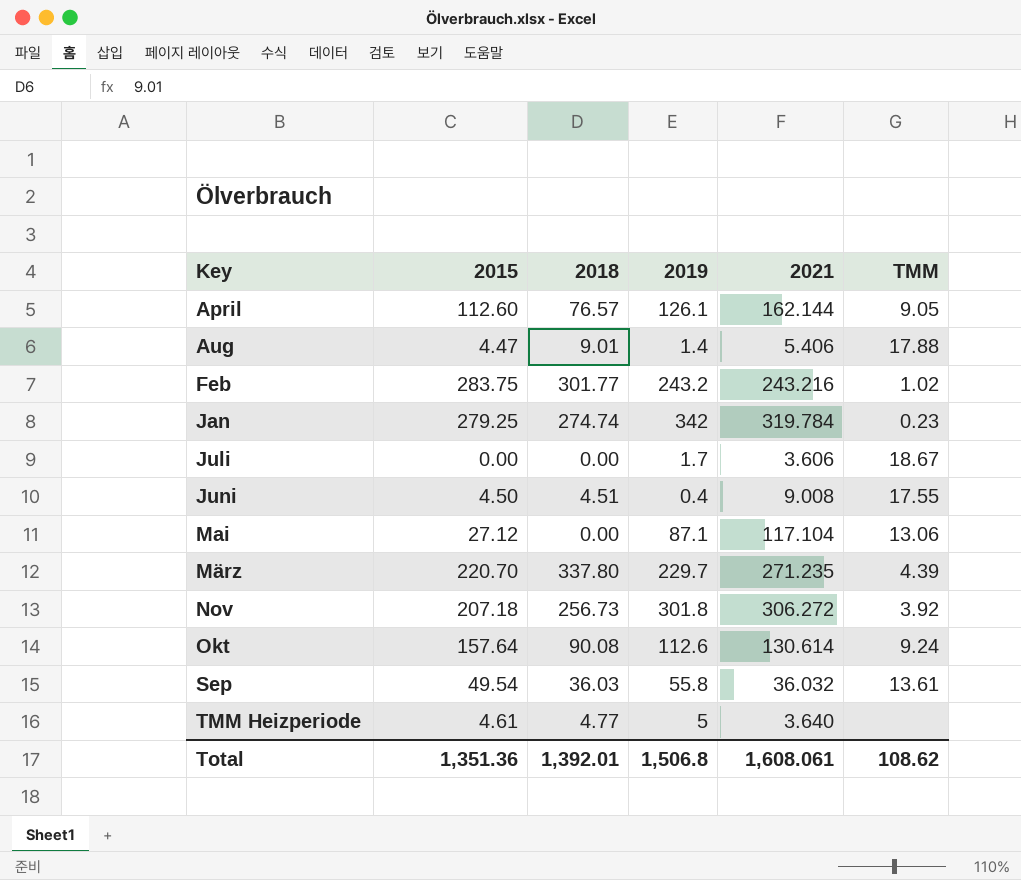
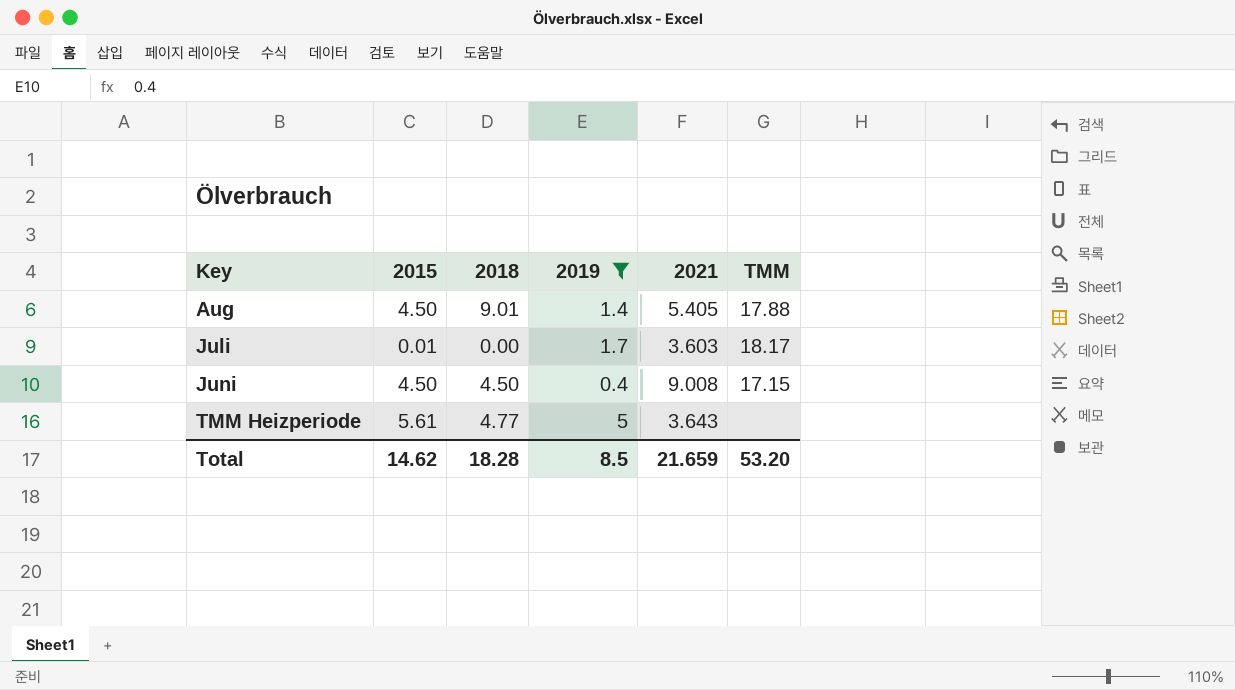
filter: none -> 2019 <= 5
Aug | 2015: 4.47 -> 4.50
Aug | 2021: 5.406 -> 5.405
Juli | 2015: 0.00 -> 0.01
Juli | 2021: 3.606 -> 3.603
Juli | TMM: 18.67 -> 18.17
Juni | 2018: 4.51 -> 4.50
Juni | TMM: 17.55 -> 17.15
TMM Heizperiode | 2015: 4.61 -> 5.61
TMM Heizperiode | 2021: 3.640 -> 3.643
Total | 2015: 1,351.36 -> 14.62
Total | 2018: 1,392.01 -> 18.28
Total | 2019: 1,506.8 -> 8.5
Total | 2021: 1,608.061 -> 21.659
Total | TMM: 108.62 -> 53.20

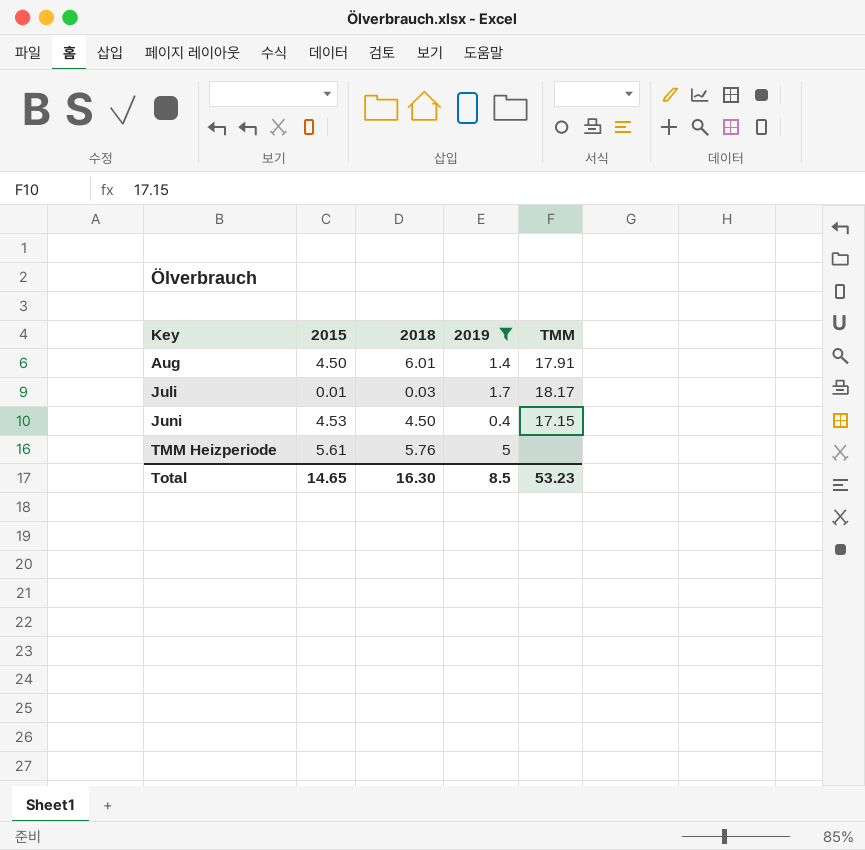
column 2021 | position: 5 -> none
Aug | 2018: 9.01 -> 6.01
Aug | TMM: 17.88 -> 17.91
Juli | 2018: 0.00 -> 0.03
Juni | 2015: 4.50 -> 4.53
TMM Heizperiode | 2018: 4.77 -> 5.76
Total | 2015: 14.62 -> 14.65
Total | 2018: 18.28 -> 16.30
Total | TMM: 53.20 -> 53.23

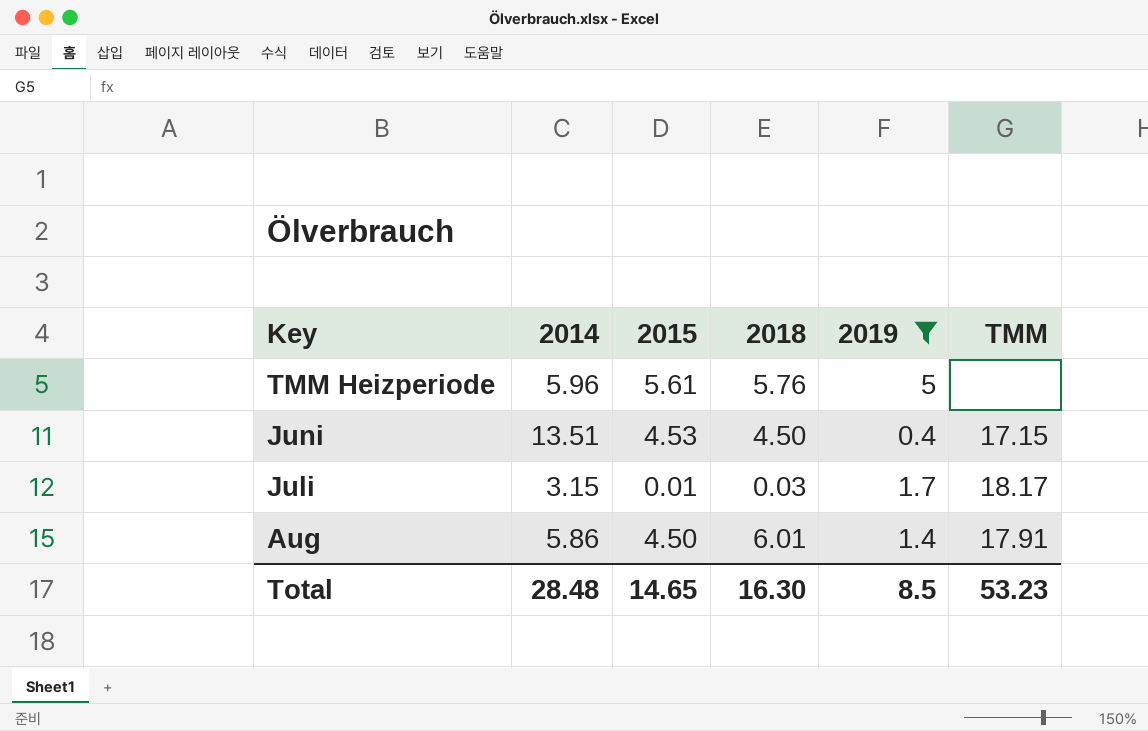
row order: Key ascending -> Key descending
column 2014 | position: none -> 2

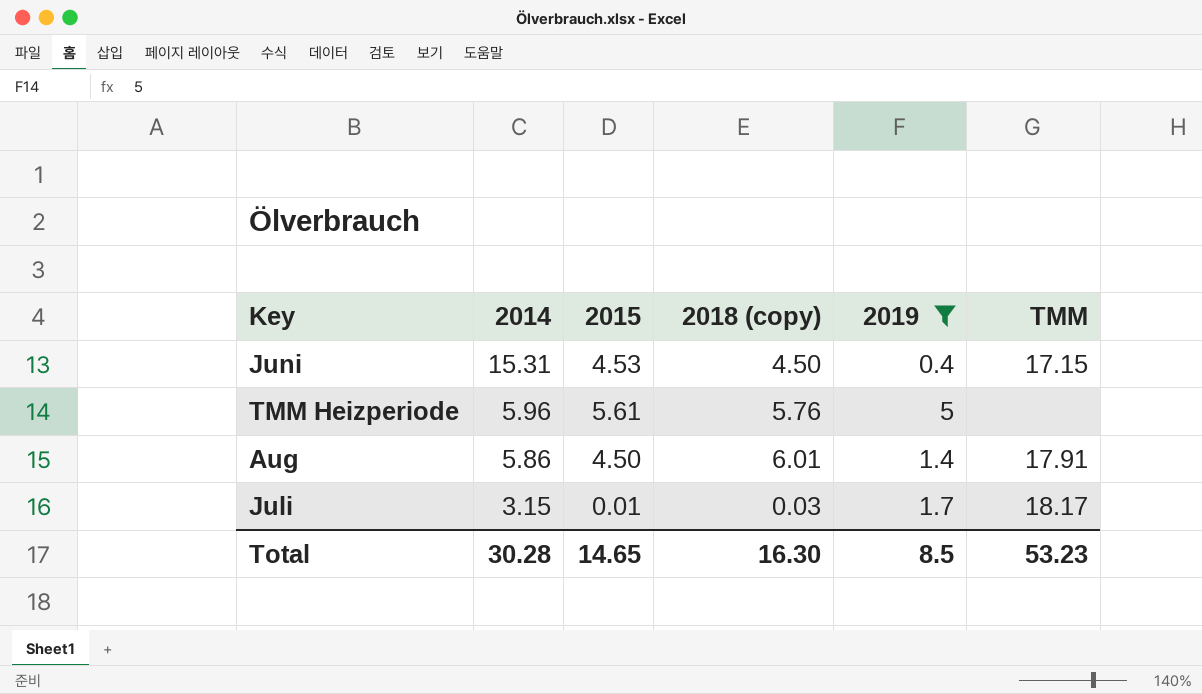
row order: Key descending -> 2014 descending
column name: 2018 -> 2018 (copy)
Juni | 2014: 13.51 -> 15.31
Total | 2014: 28.48 -> 30.28

